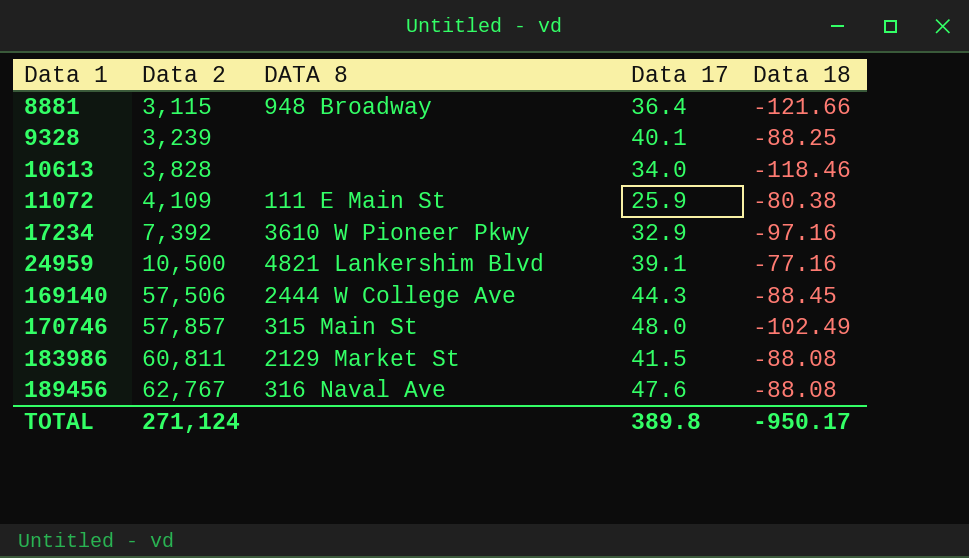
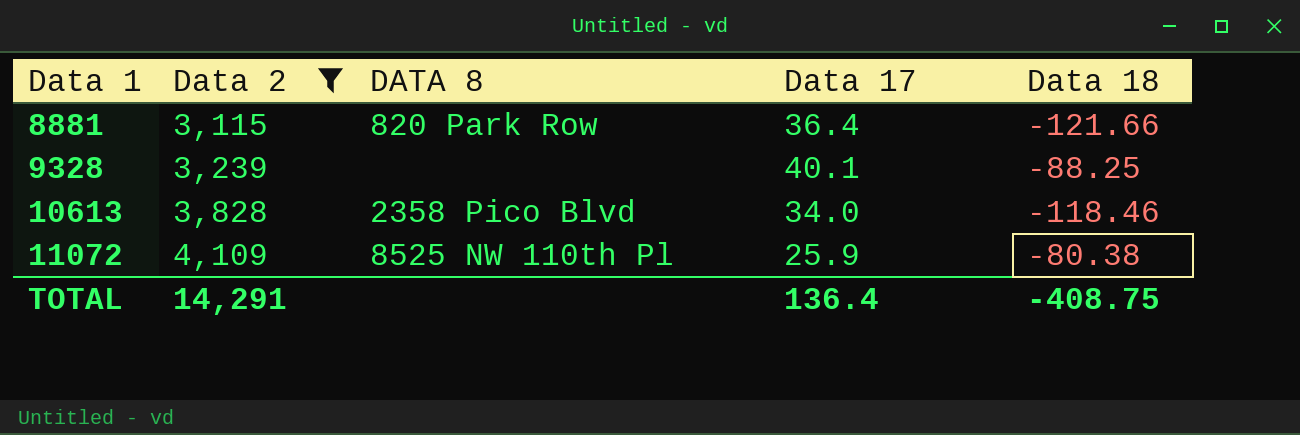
filter: none -> Data 2 <= 4,109
8881 | DATA 8: 948 Broadway -> 820 Park Row
10613 | DATA 8: none -> 2358 Pico Blvd
11072 | DATA 8: 111 E Main St -> 8525 NW 110th Pl
TOTAL | Data 2: 271,124 -> 14,291
TOTAL | Data 17: 389.8 -> 136.4
TOTAL | Data 18: -950.17 -> -408.75

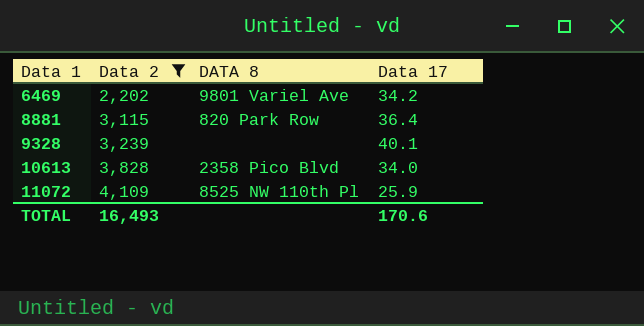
column Data 18 | position: 5 -> none
row 6469: none -> 2,202 | 9801 Variel Ave | 34.2
TOTAL | Data 2: 14,291 -> 16,493
TOTAL | Data 17: 136.4 -> 170.6

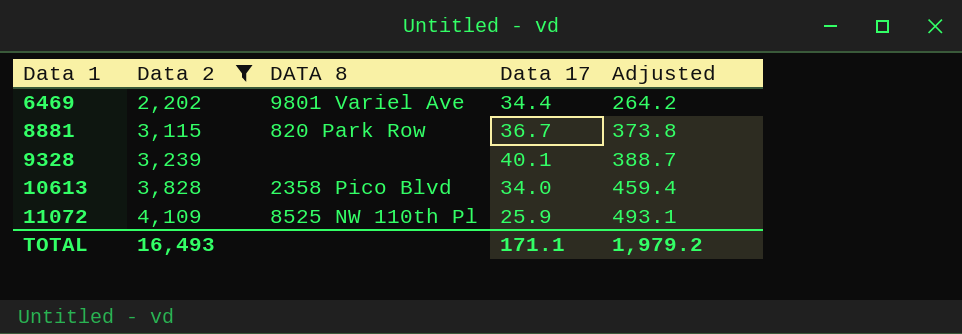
column Adjusted | formula: none -> [Data 2] * 0.12
6469 | Data 17: 34.2 -> 34.4
8881 | Data 17: 36.4 -> 36.7
TOTAL | Data 17: 170.6 -> 171.1

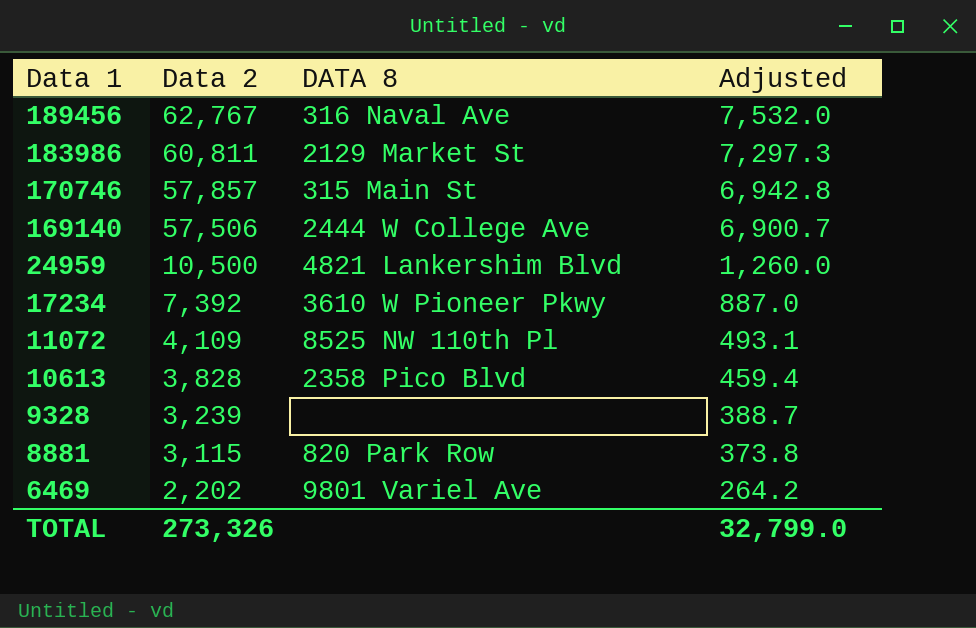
filter: Data 2 <= 4,109 -> none
row order: Data 1 ascending -> Data 1 descending
column Data 17 | position: 4 -> none
TOTAL | Data 2: 16,493 -> 273,326
TOTAL | Adjusted: 1,979.2 -> 32,799.0

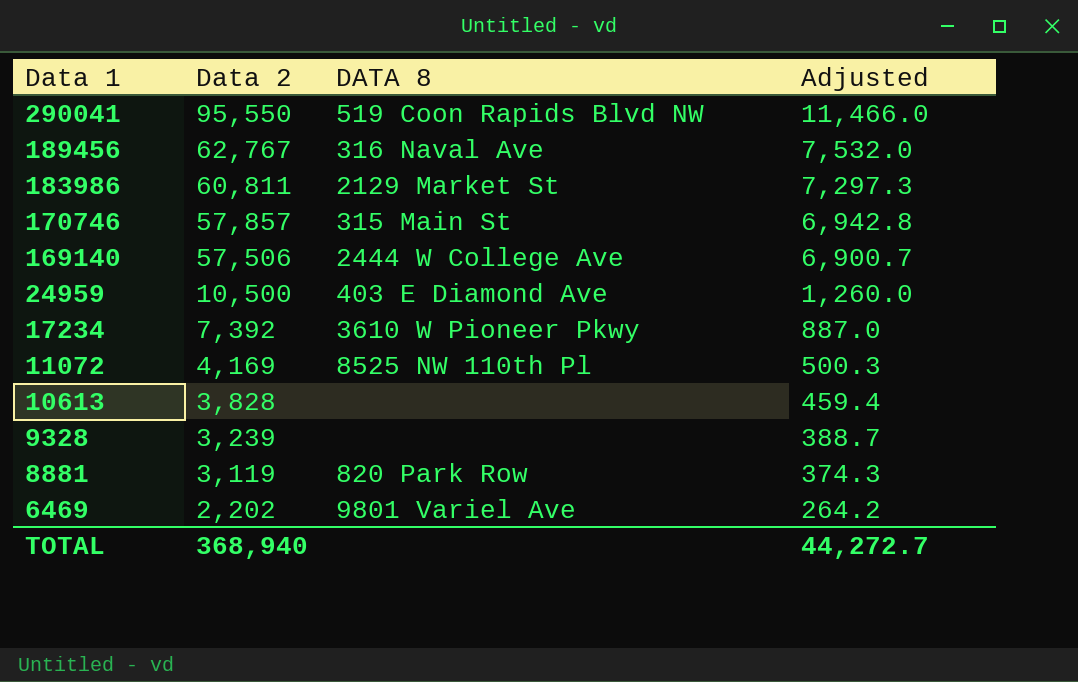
row 290041: none -> 95,550 | 519 Coon Rapids Blvd NW | 11,466.0
24959 | DATA 8: 4821 Lankershim Blvd -> 403 E Diamond Ave
11072 | Data 2: 4,109 -> 4,169
11072 | Adjusted: 493.1 -> 500.3
10613 | DATA 8: 2358 Pico Blvd -> none
8881 | Data 2: 3,115 -> 3,119
8881 | Adjusted: 373.8 -> 374.3
TOTAL | Data 2: 273,326 -> 368,940
TOTAL | Adjusted: 32,799.0 -> 44,272.7

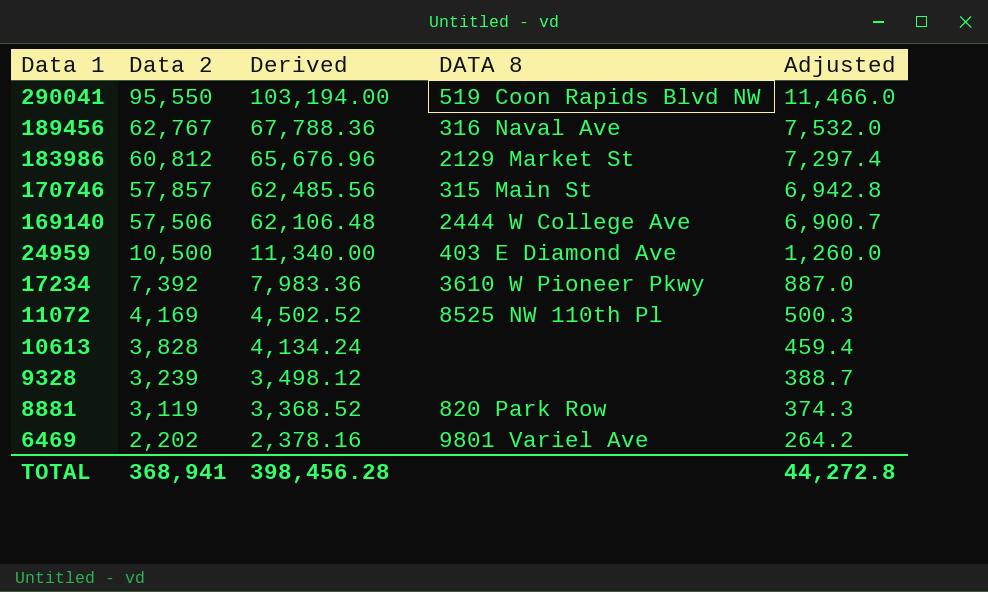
column Derived | formula: none -> [Data 2] * 1.08
183986 | Data 2: 60,811 -> 60,812
183986 | Adjusted: 7,297.3 -> 7,297.4
TOTAL | Data 2: 368,940 -> 368,941
TOTAL | Adjusted: 44,272.7 -> 44,272.8

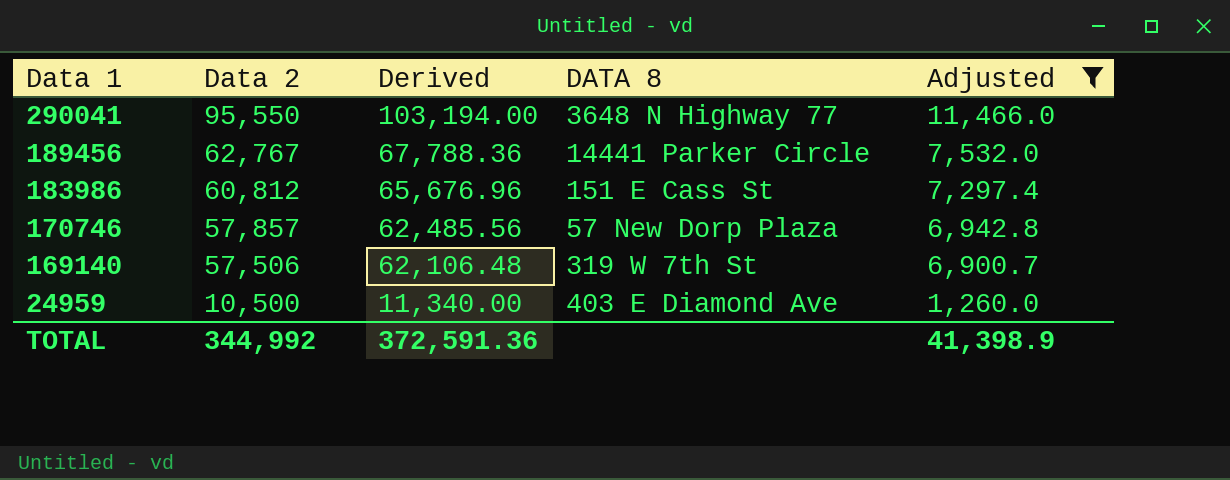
filter: none -> Adjusted >= 1,260.0
290041 | DATA 8: 519 Coon Rapids Blvd NW -> 3648 N Highway 77
189456 | DATA 8: 316 Naval Ave -> 14441 Parker Circle
183986 | DATA 8: 2129 Market St -> 151 E Cass St
170746 | DATA 8: 315 Main St -> 57 New Dorp Plaza
169140 | DATA 8: 2444 W College Ave -> 319 W 7th St
TOTAL | Data 2: 368,941 -> 344,992
TOTAL | Derived: 398,456.28 -> 372,591.36
TOTAL | Adjusted: 44,272.8 -> 41,398.9

